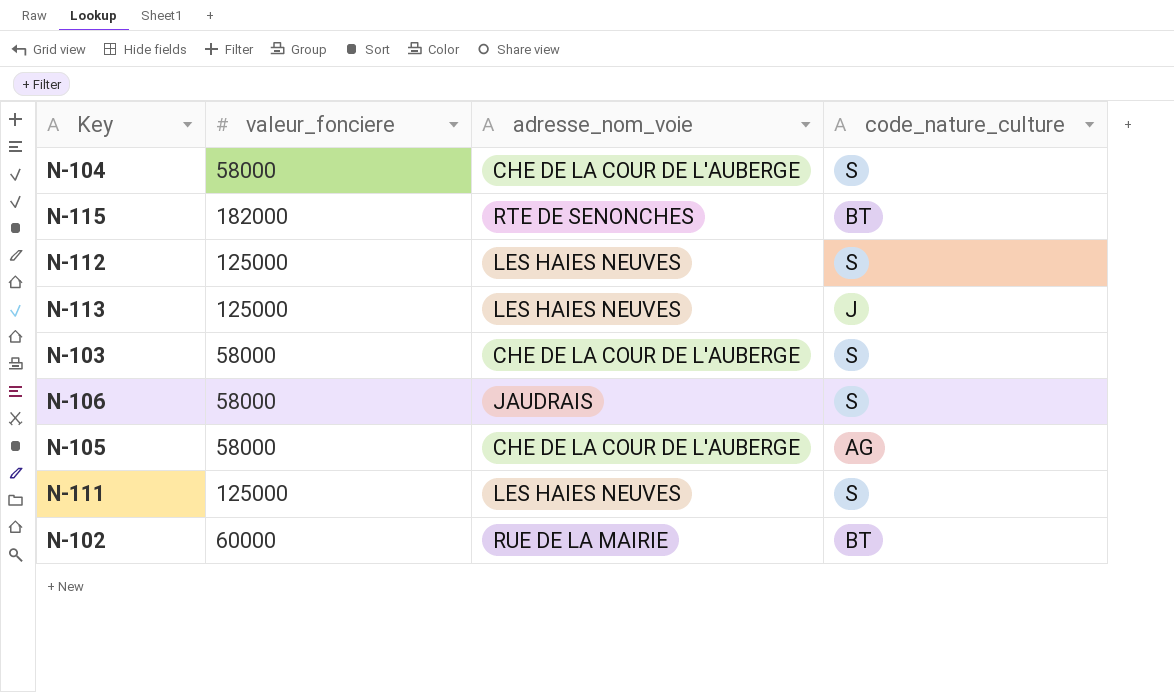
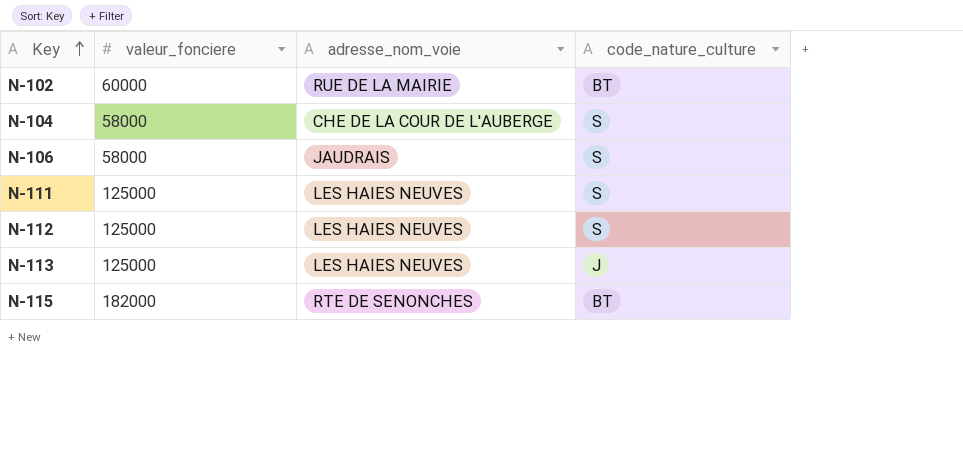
row order: none -> Key ascending
row N-103: 58000 | CHE DE LA COUR DE L'AUBERGE | S -> none
row N-105: 58000 | CHE DE LA COUR DE L'AUBERGE | AG -> none

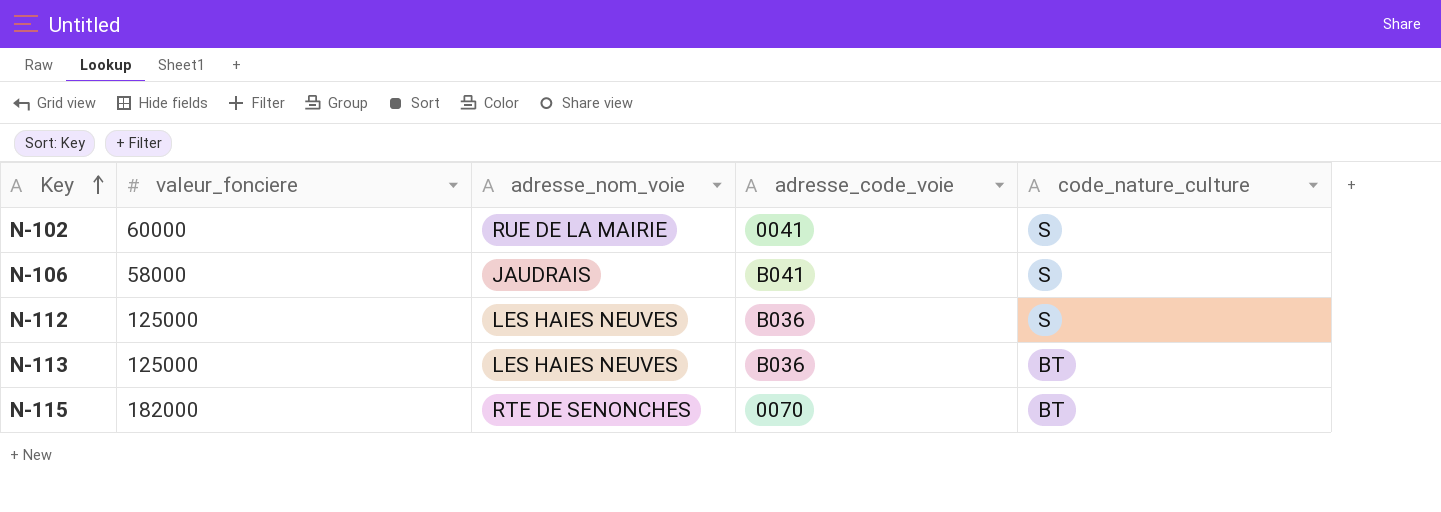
column adresse_code_voie | position: none -> 4
row N-104: 58000 | CHE DE LA COUR DE L'AUBERGE | S -> none
row N-111: 125000 | LES HAIES NEUVES | S -> none
N-102 | code_nature_culture: BT -> S
N-113 | code_nature_culture: J -> BT

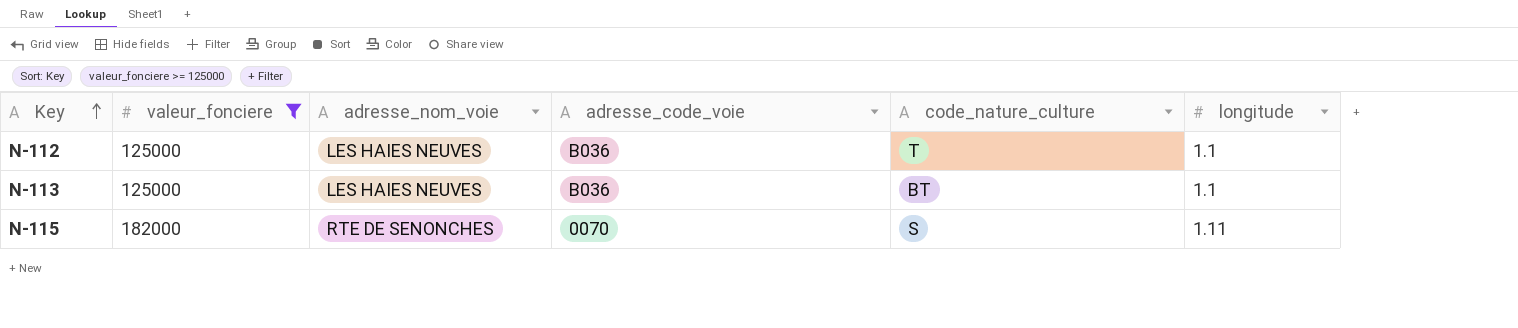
filter: none -> valeur_fonciere >= 125000
column longitude | position: none -> 6
N-112 | code_nature_culture: S -> T
N-115 | code_nature_culture: BT -> S

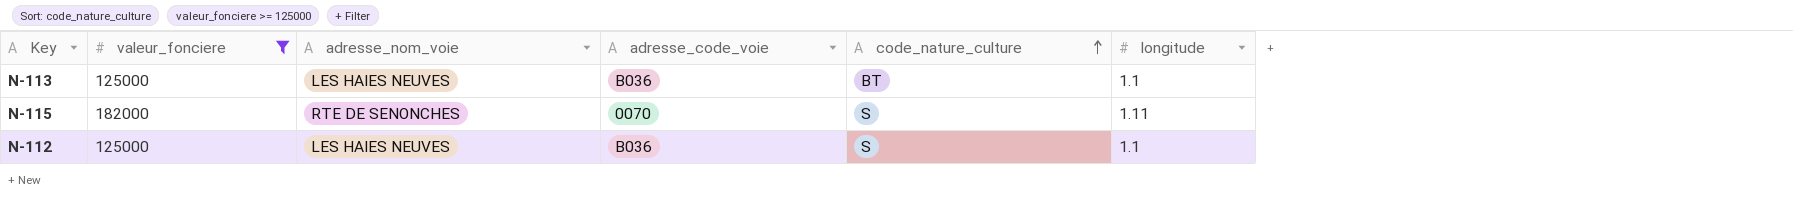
row order: Key ascending -> code_nature_culture ascending
N-112 | code_nature_culture: T -> S

